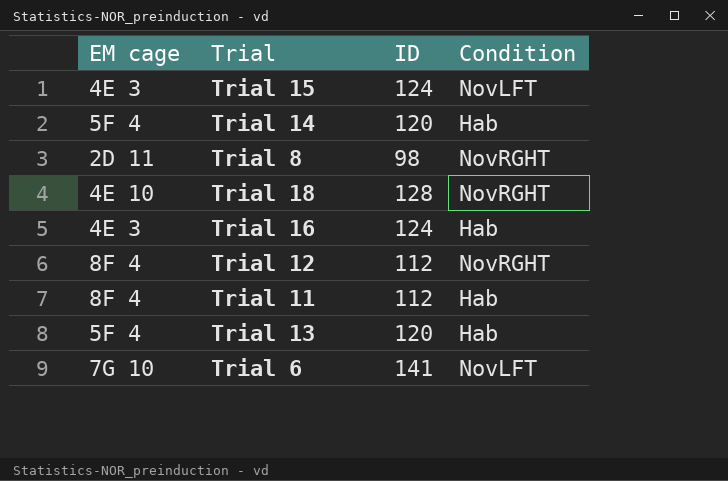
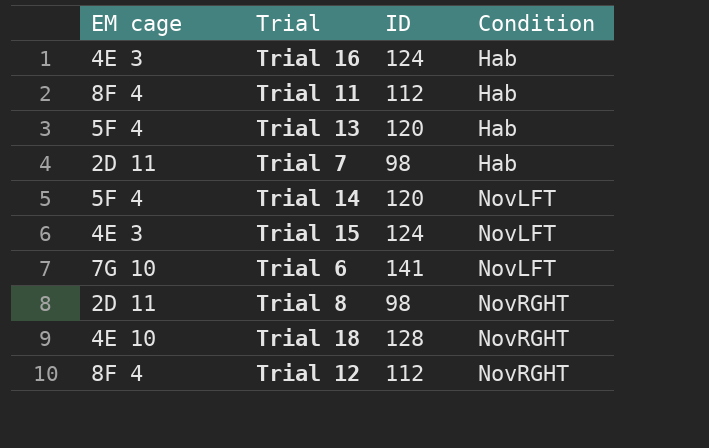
row order: none -> Condition ascending
row Trial 7: none -> 2D 11 | 98 | Hab
Trial 14 | Condition: Hab -> NovLFT

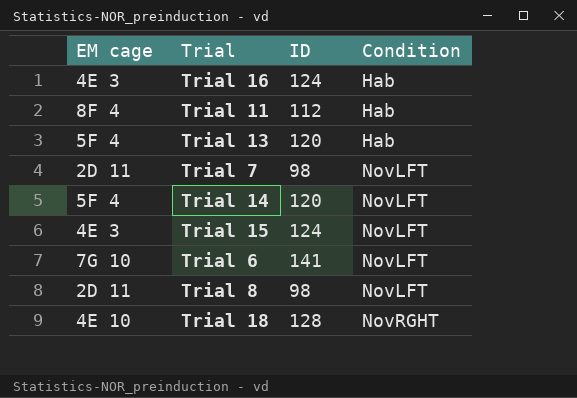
row Trial 12: 8F 4 | 112 | NovRGHT -> none
Trial 7 | Condition: Hab -> NovLFT
Trial 8 | Condition: NovRGHT -> NovLFT

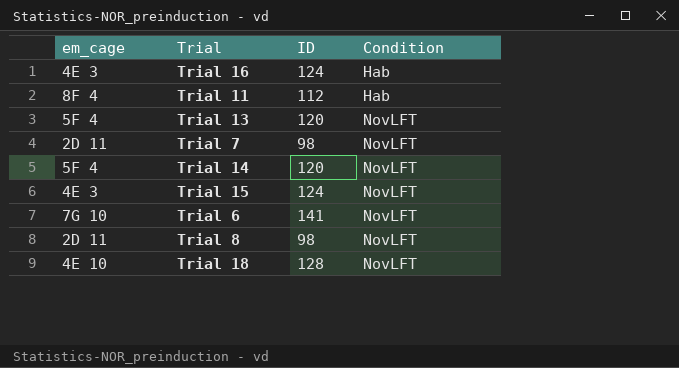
column name: EM cage -> em_cage
Trial 13 | Condition: Hab -> NovLFT
Trial 18 | Condition: NovRGHT -> NovLFT

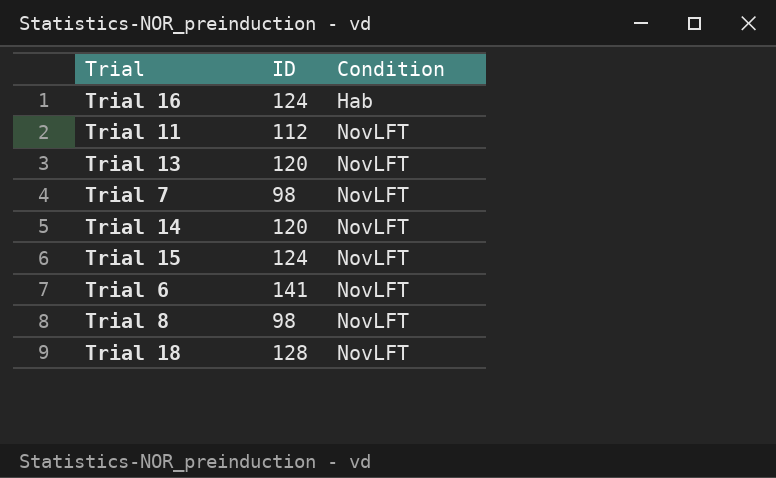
column em_cage | position: 1 -> none
Trial 11 | Condition: Hab -> NovLFT

